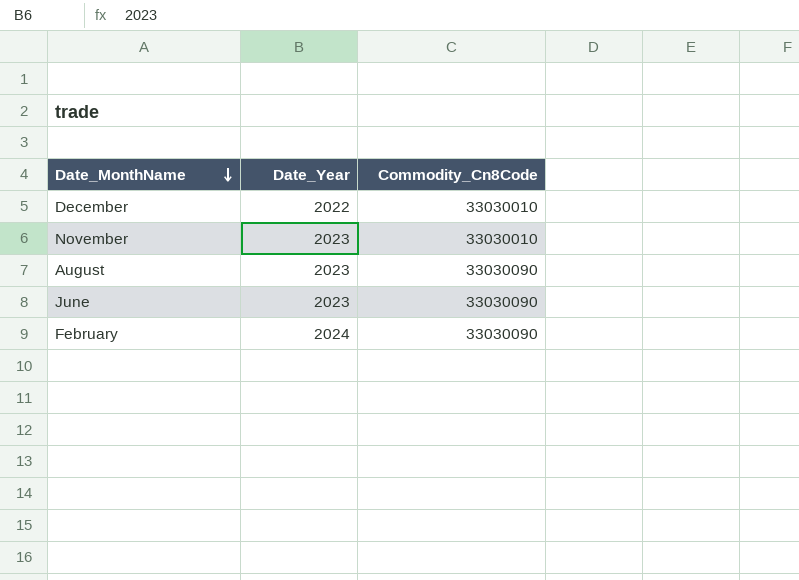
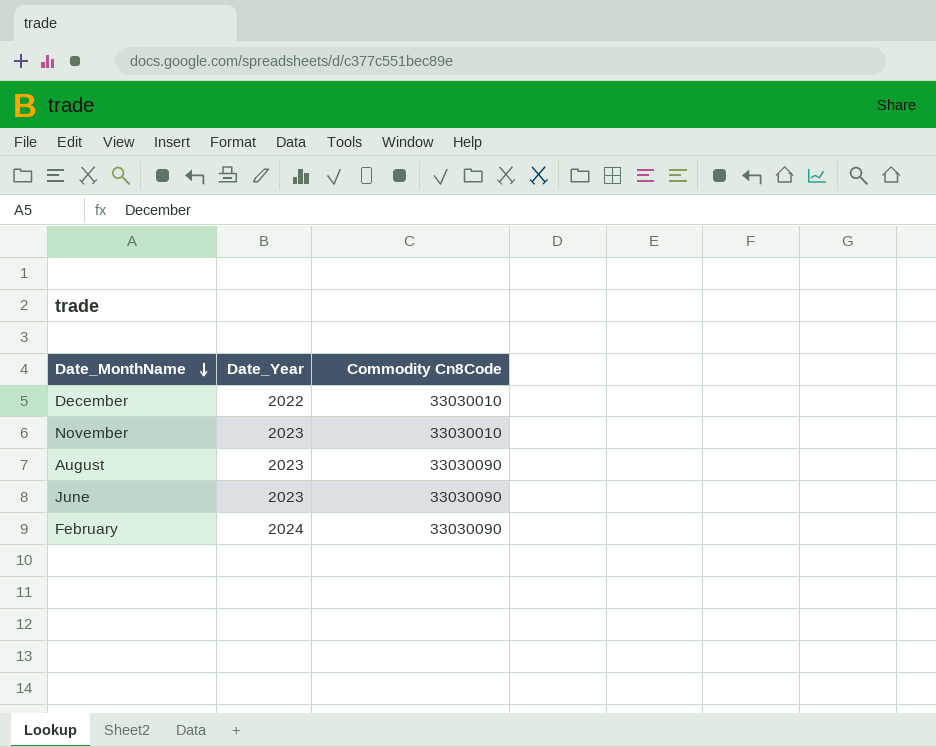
column name: Commodity_Cn8Code -> Commodity Cn8Code

